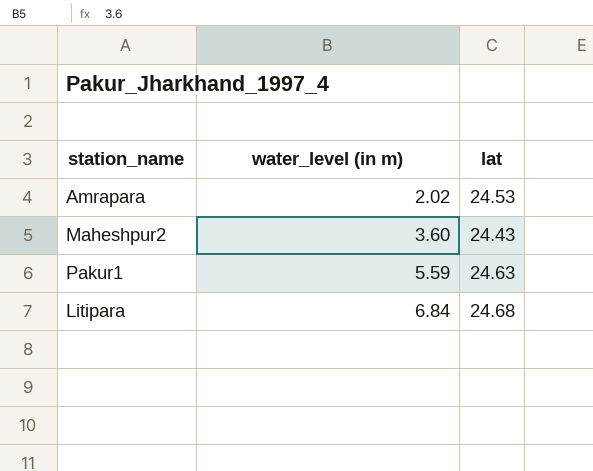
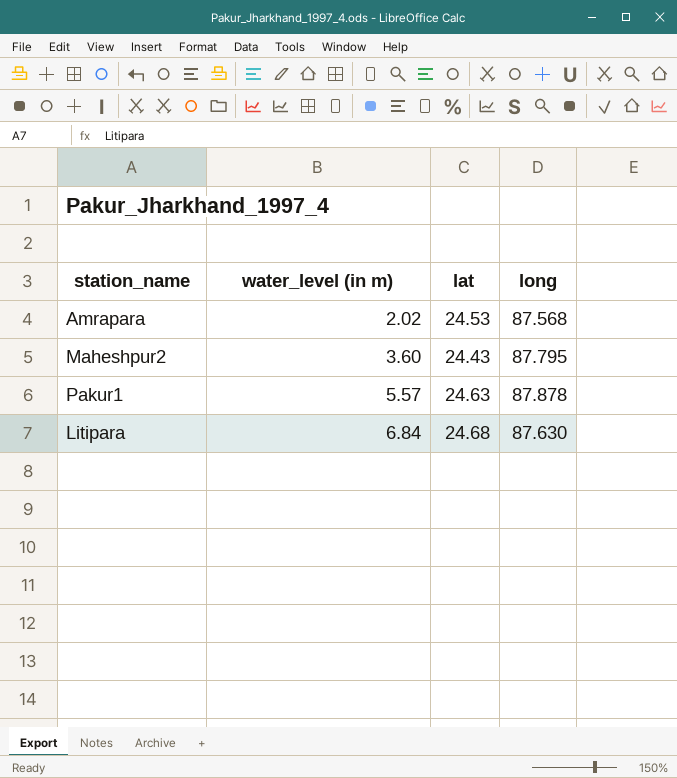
column long | position: none -> 4
Pakur1 | water_level (in m): 5.59 -> 5.57

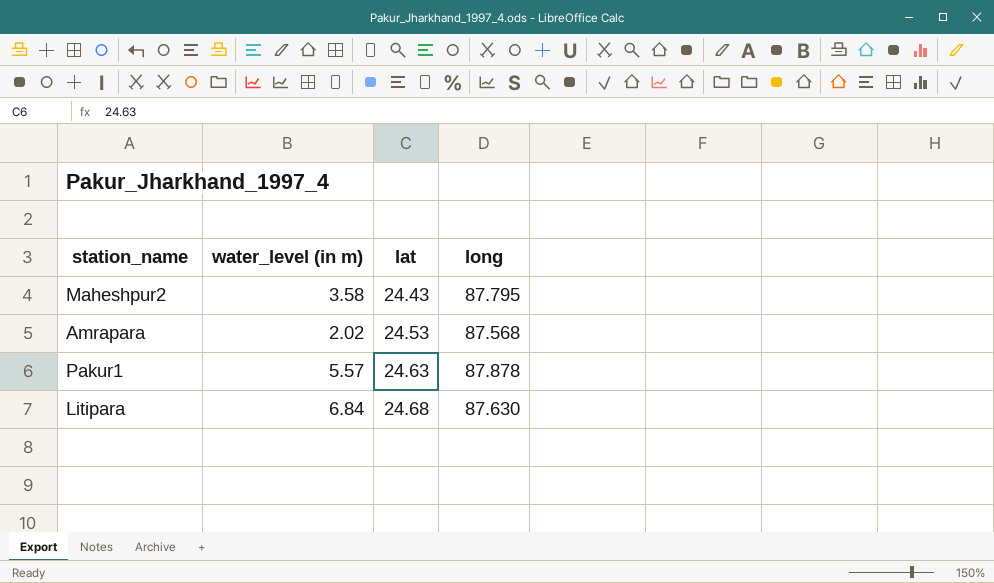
row order: water_level (in m) ascending -> lat ascending
Maheshpur2 | water_level (in m): 3.60 -> 3.58

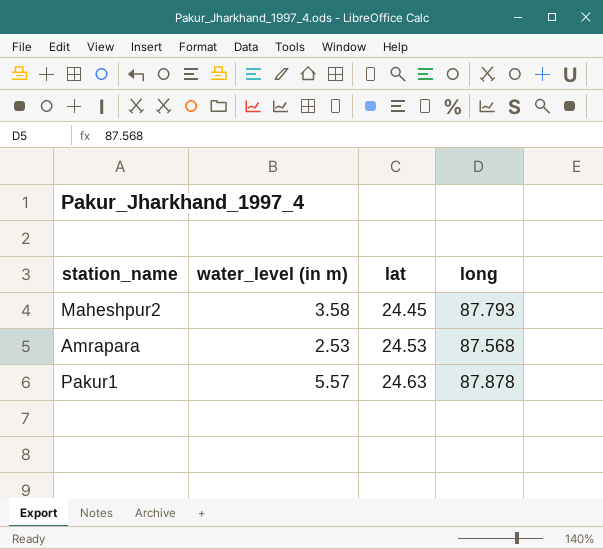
row Litipara: 6.84 | 24.68 | 87.630 -> none
Maheshpur2 | lat: 24.43 -> 24.45
Maheshpur2 | long: 87.795 -> 87.793
Amrapara | water_level (in m): 2.02 -> 2.53

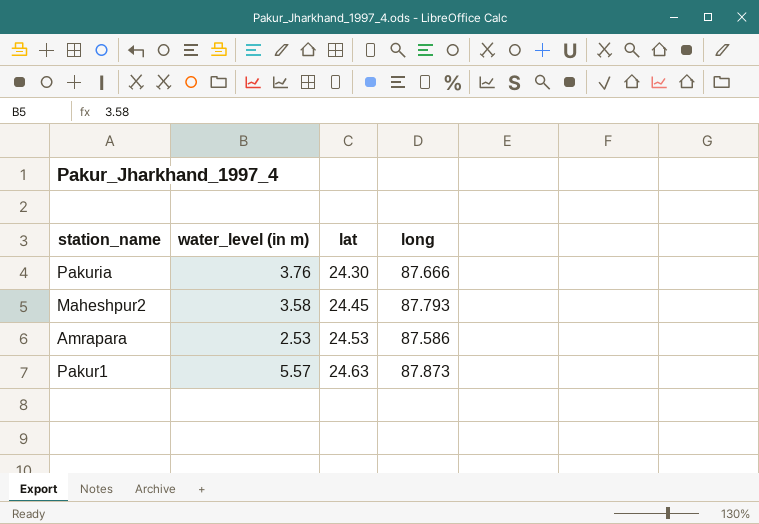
row Pakuria: none -> 3.76 | 24.30 | 87.666
Amrapara | long: 87.568 -> 87.586
Pakur1 | long: 87.878 -> 87.873

